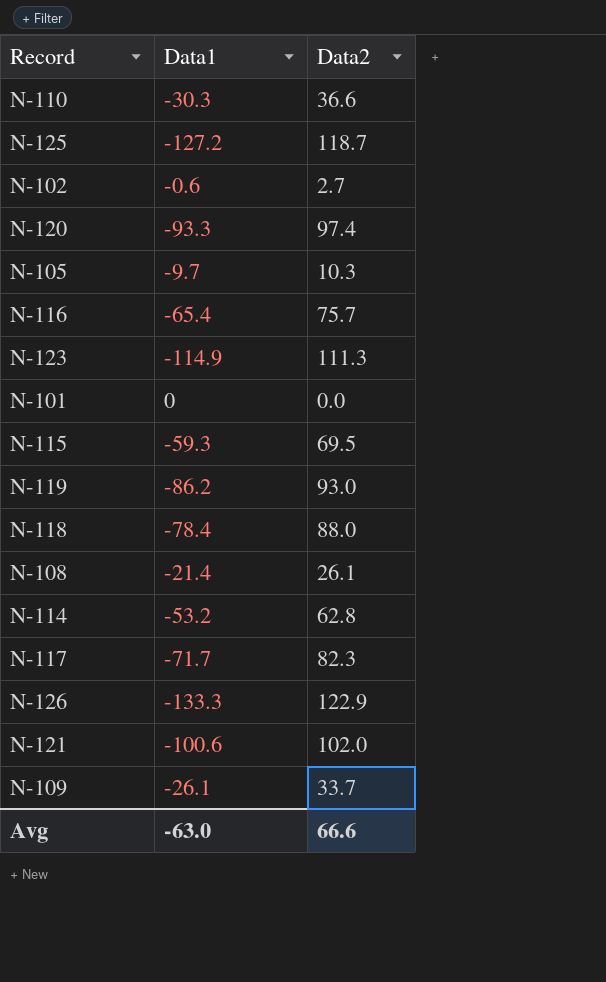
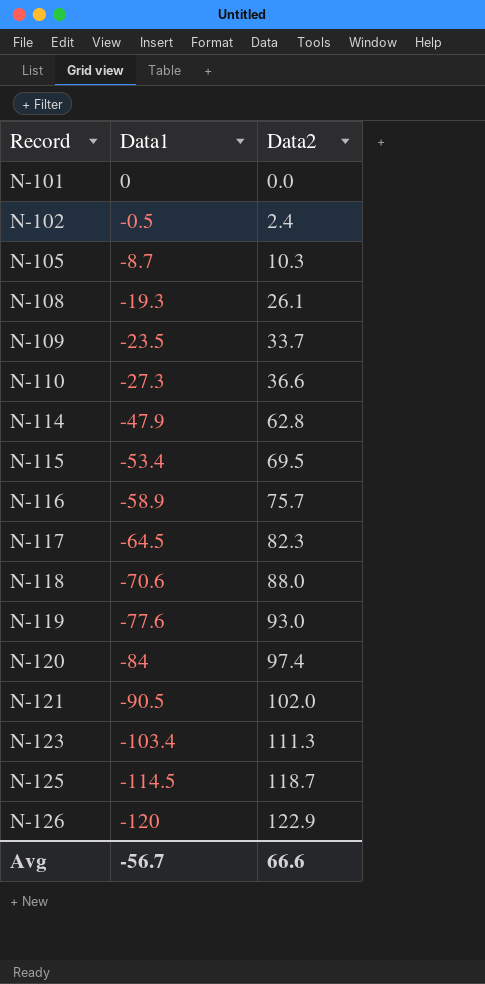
row order: none -> Record ascending
N-102 | Data1: -0.6 -> -0.5
N-102 | Data2: 2.7 -> 2.4
N-105 | Data1: -9.7 -> -8.7
N-108 | Data1: -21.4 -> -19.3
N-109 | Data1: -26.1 -> -23.5
N-110 | Data1: -30.3 -> -27.3
N-114 | Data1: -53.2 -> -47.9
N-115 | Data1: -59.3 -> -53.4
N-116 | Data1: -65.4 -> -58.9
N-117 | Data1: -71.7 -> -64.5
N-118 | Data1: -78.4 -> -70.6
N-119 | Data1: -86.2 -> -77.6
N-120 | Data1: -93.3 -> -84
N-121 | Data1: -100.6 -> -90.5
N-123 | Data1: -114.9 -> -103.4
N-125 | Data1: -127.2 -> -114.5
N-126 | Data1: -133.3 -> -120
Avg | Data1: -63.0 -> -56.7

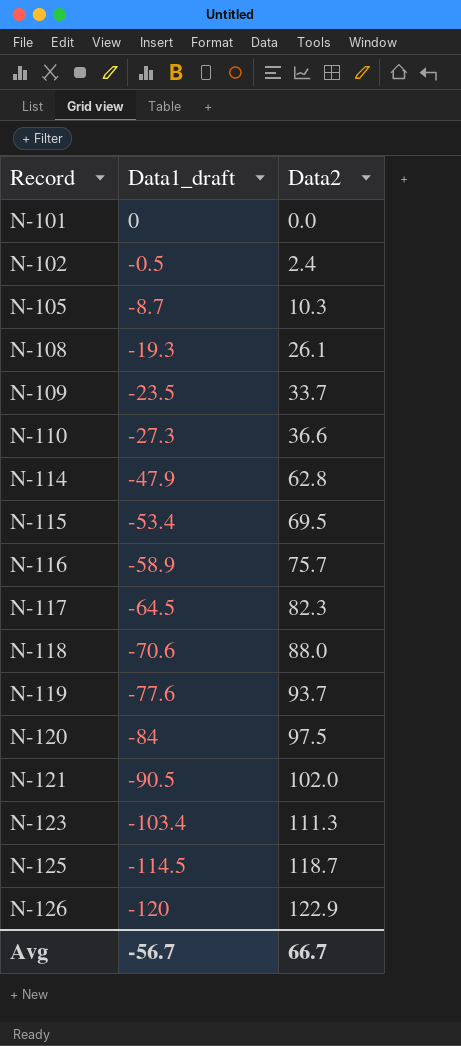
column name: Data1 -> Data1_draft
N-119 | Data2: 93.0 -> 93.7
N-120 | Data2: 97.4 -> 97.5
Avg | Data2: 66.6 -> 66.7

